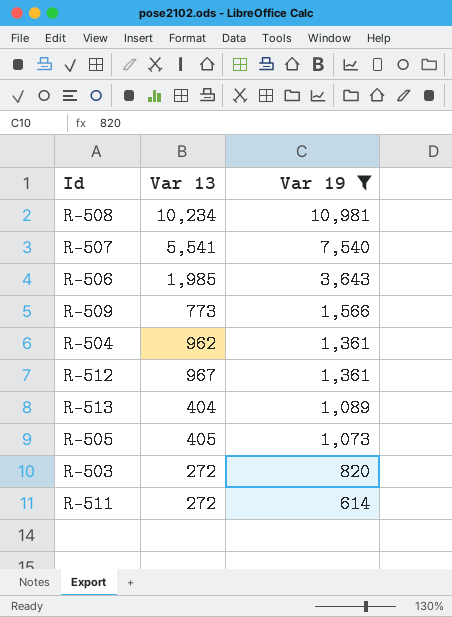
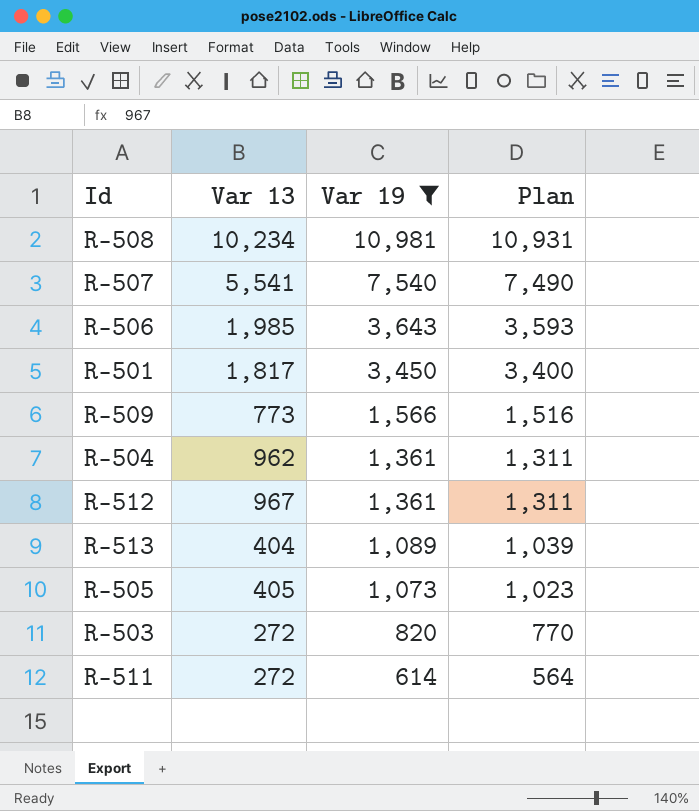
column Plan | formula: none -> [Var 19] - 50
row R-501: none -> 1,817 | 3,450 | 3,400

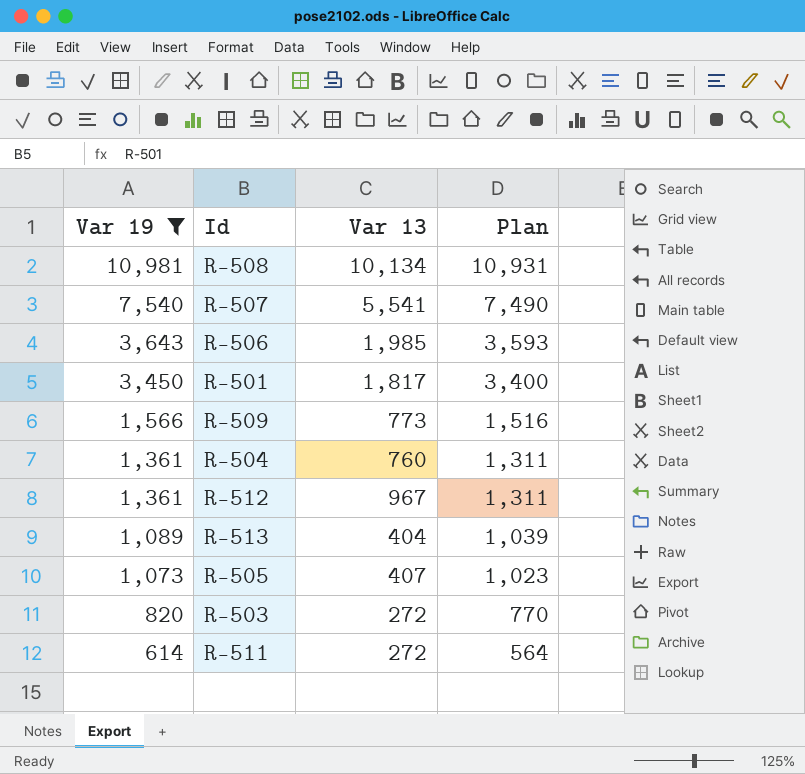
column Var 19 | position: 3 -> 1
R-508 | Var 13: 10,234 -> 10,134
R-504 | Var 13: 962 -> 760
R-505 | Var 13: 405 -> 407

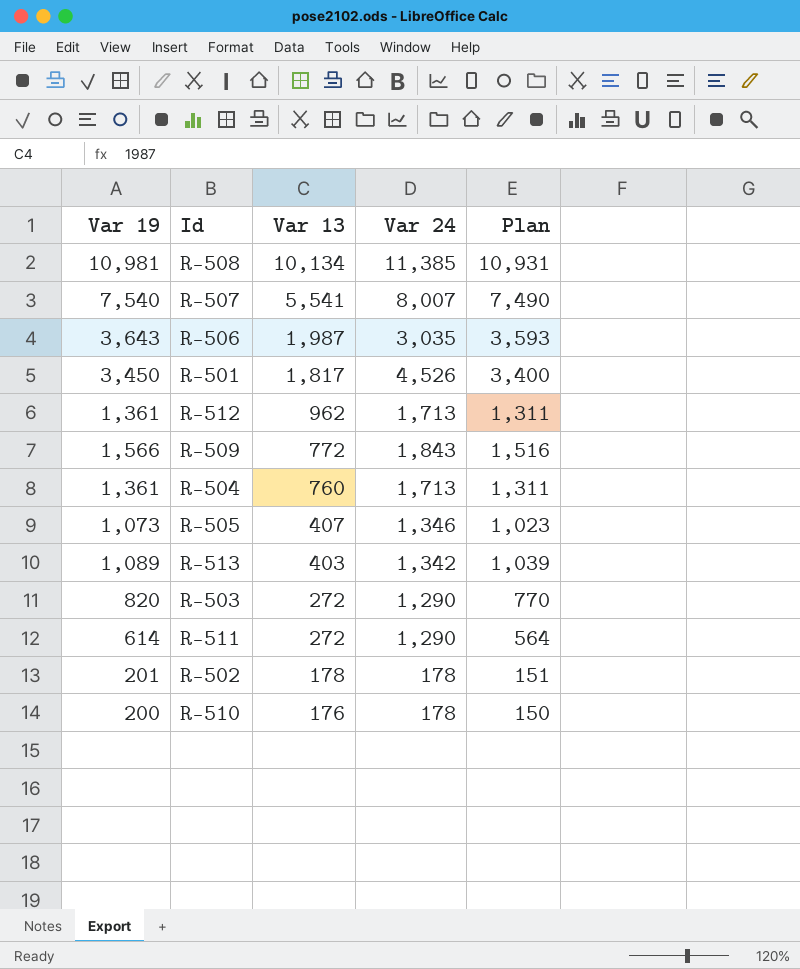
filter: Var 19 >= 614 -> none
row order: Var 19 descending -> Var 13 descending
column Var 24 | position: none -> 4
R-506 | Var 13: 1,985 -> 1,987
R-512 | Var 13: 967 -> 962
R-509 | Var 13: 773 -> 772
R-513 | Var 13: 404 -> 403

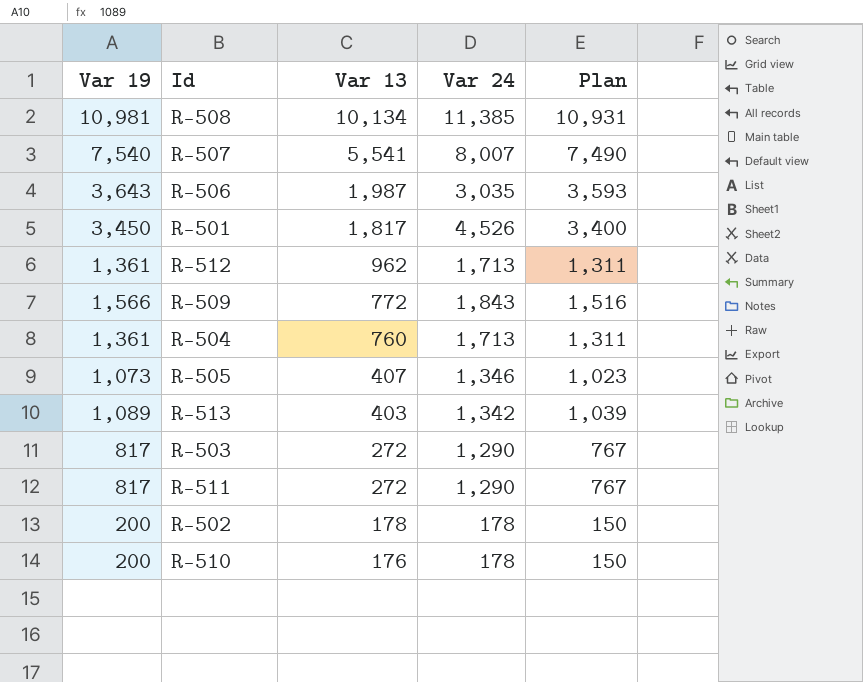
R-503 | Var 19: 820 -> 817
R-503 | Plan: 770 -> 767
R-511 | Var 19: 614 -> 817
R-511 | Plan: 564 -> 767
R-502 | Var 19: 201 -> 200
R-502 | Plan: 151 -> 150

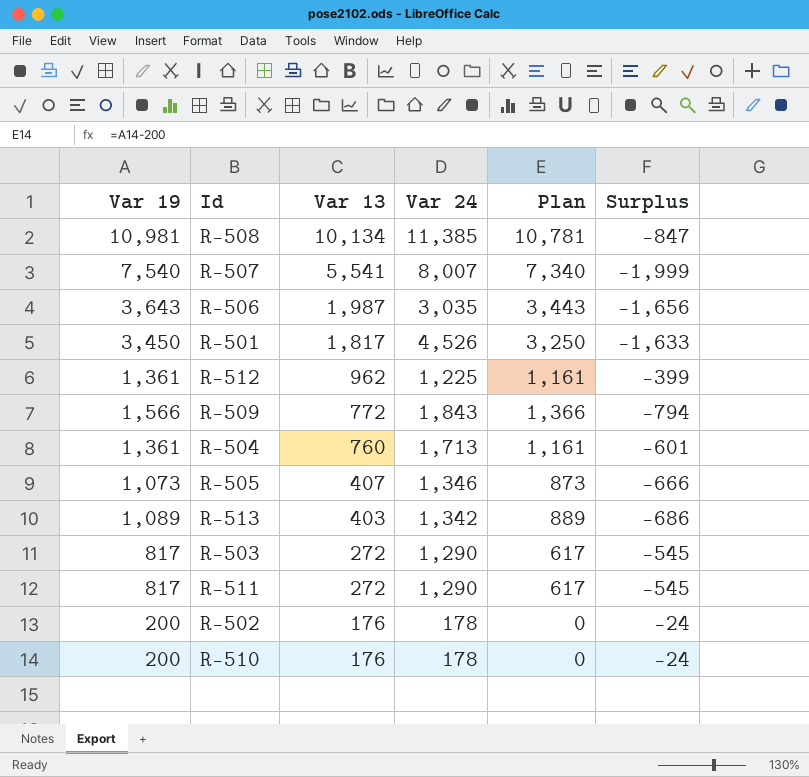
column Plan | formula: [Var 19] - 50 -> [Var 19] - 200
column Surplus | formula: none -> [Var 13] - [Var 19]
R-512 | Var 24: 1,713 -> 1,225
R-502 | Var 13: 178 -> 176

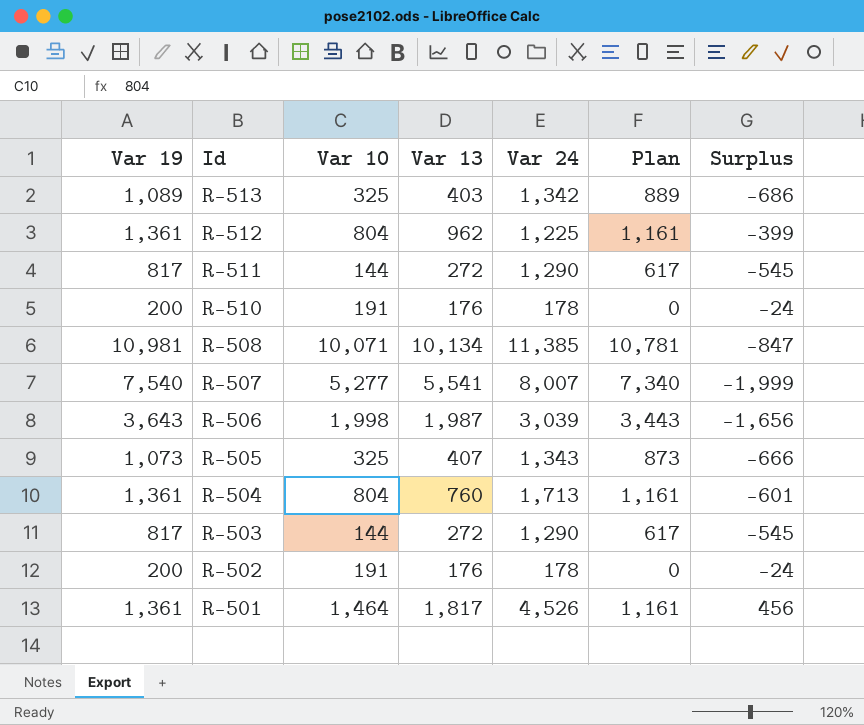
row order: Var 13 descending -> Id descending
column Var 10 | position: none -> 3
row R-509: 1,566 | 772 | 1,843 | 1,366 | -794 -> none
R-506 | Var 24: 3,035 -> 3,039
R-505 | Var 24: 1,346 -> 1,343
R-501 | Var 19: 3,450 -> 1,361
R-501 | Plan: 3,250 -> 1,161
R-501 | Surplus: -1,633 -> 456

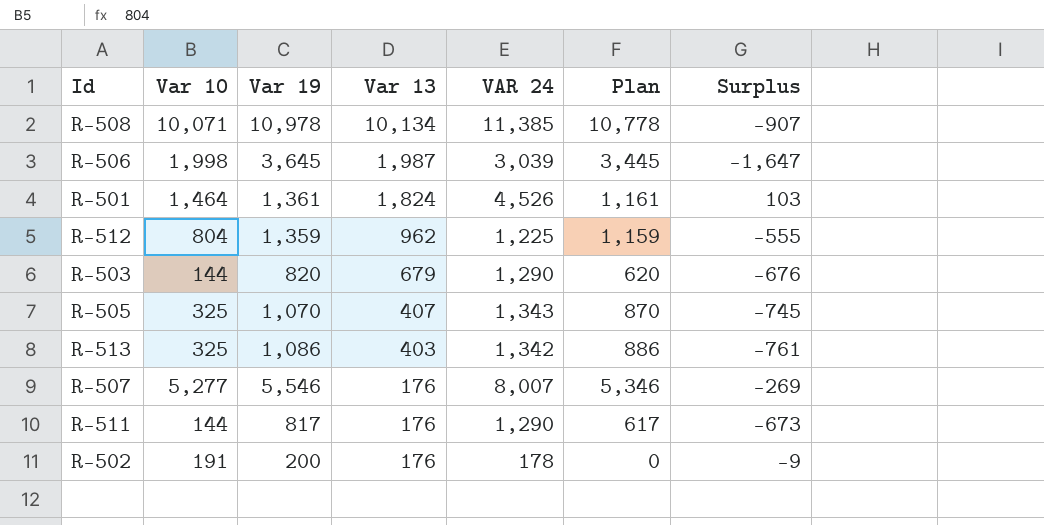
row order: Id descending -> Var 13 descending
column Var 19 | position: 1 -> 3
column name: Var 24 -> VAR 24
column Surplus | formula: [Var 13] - [Var 19] -> [Var 10] - [Var 19]
row R-510: 200 | 191 | 176 | 178 | 0 | -24 -> none
row R-504: 1,361 | 804 | 760 | 1,713 | 1,161 | -601 -> none
R-508 | Var 19: 10,981 -> 10,978
R-508 | Plan: 10,781 -> 10,778
R-506 | Var 19: 3,643 -> 3,645
R-506 | Plan: 3,443 -> 3,445
R-501 | Var 13: 1,817 -> 1,824
R-512 | Var 19: 1,361 -> 1,359
R-512 | Plan: 1,161 -> 1,159
R-503 | Var 19: 817 -> 820
R-503 | Var 13: 272 -> 679
R-503 | Plan: 617 -> 620
R-505 | Var 19: 1,073 -> 1,070
R-505 | Plan: 873 -> 870
R-513 | Var 19: 1,089 -> 1,086
R-513 | Plan: 889 -> 886
R-507 | Var 19: 7,540 -> 5,546
R-507 | Var 13: 5,541 -> 176
R-507 | Plan: 7,340 -> 5,346
R-511 | Var 13: 272 -> 176

